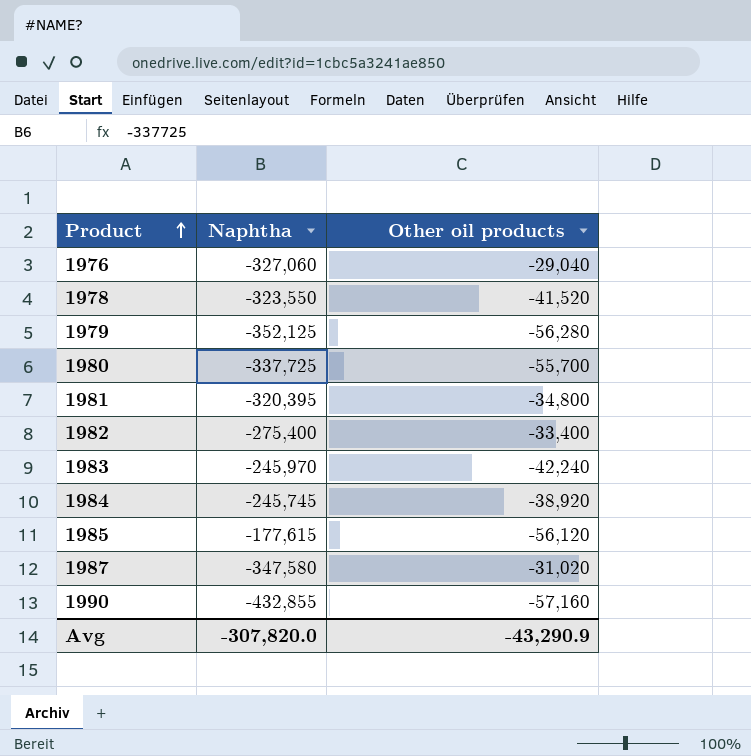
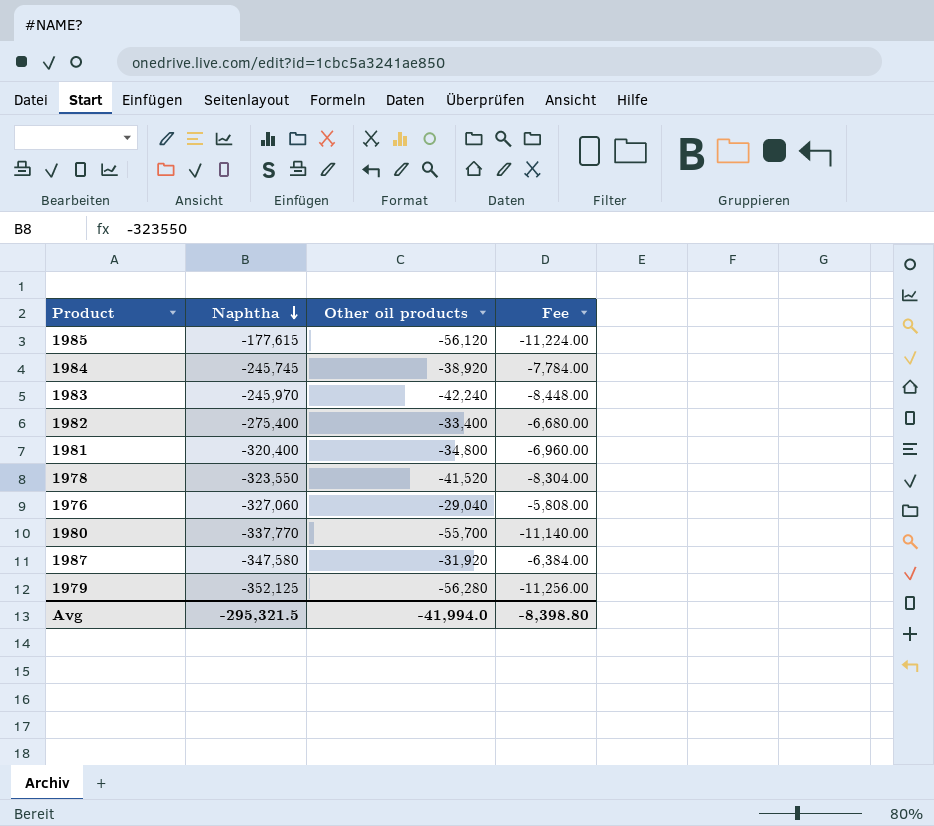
row order: Product ascending -> Naphtha descending
column Fee | formula: none -> [Other oil products] * 0.2
row 1990: -432,855 | -57,160 -> none
1981 | Naphtha: -320,395 -> -320,400
1980 | Naphtha: -337,725 -> -337,770
1987 | Other oil products: -31,020 -> -31,920
Avg | Naphtha: -307,820.0 -> -295,321.5
Avg | Other oil products: -43,290.9 -> -41,994.0

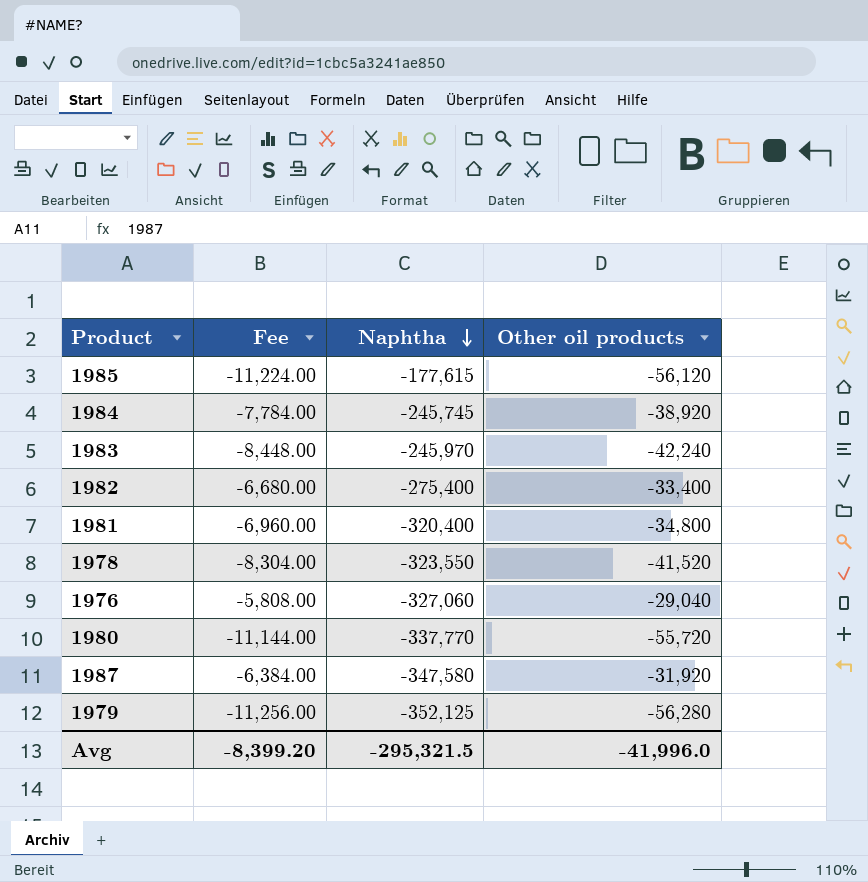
column Fee | position: 4 -> 2
1980 | Fee: -11,140.00 -> -11,144.00
1980 | Other oil products: -55,700 -> -55,720
Avg | Fee: -8,398.80 -> -8,399.20
Avg | Other oil products: -41,994.0 -> -41,996.0

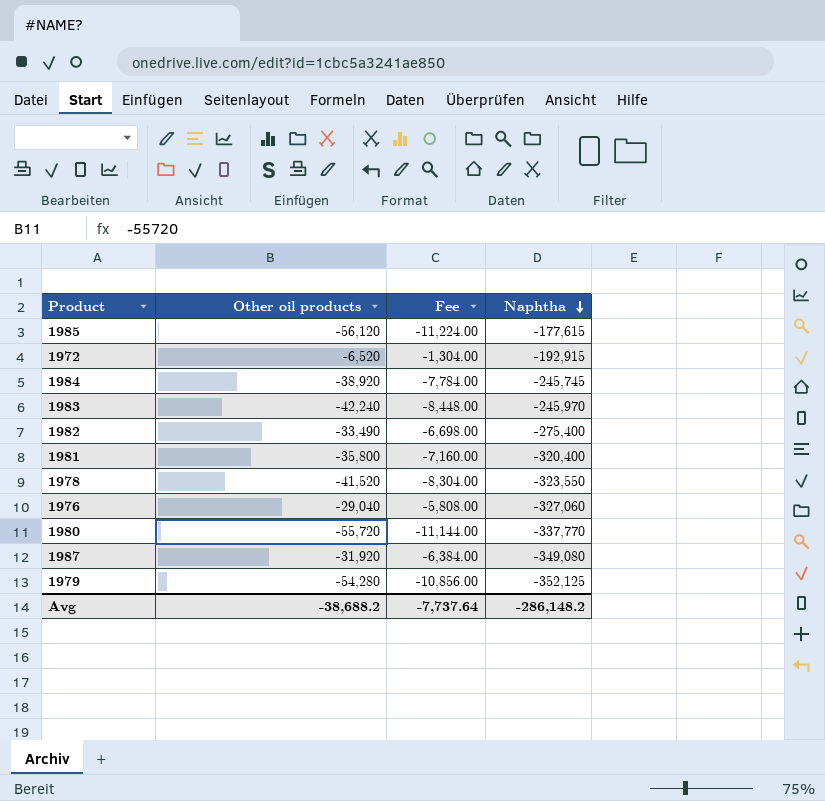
column Other oil products | position: 4 -> 2
row 1972: none -> -6,520 | -1,304.00 | -192,915
1982 | Other oil products: -33,400 -> -33,490
1982 | Fee: -6,680.00 -> -6,698.00
1981 | Other oil products: -34,800 -> -35,800
1981 | Fee: -6,960.00 -> -7,160.00
1987 | Naphtha: -347,580 -> -349,080
1979 | Other oil products: -56,280 -> -54,280
1979 | Fee: -11,256.00 -> -10,856.00
Avg | Other oil products: -41,996.0 -> -38,688.2
Avg | Fee: -8,399.20 -> -7,737.64
Avg | Naphtha: -295,321.5 -> -286,148.2

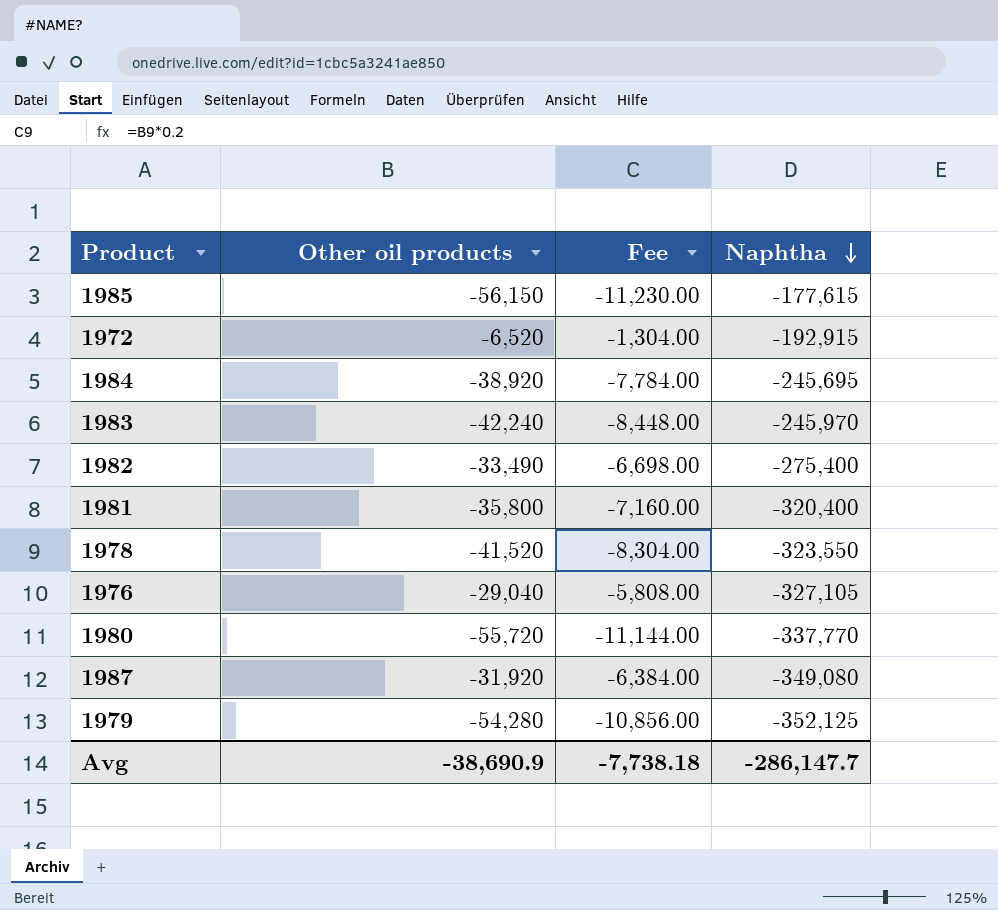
1985 | Other oil products: -56,120 -> -56,150
1985 | Fee: -11,224.00 -> -11,230.00
1984 | Naphtha: -245,745 -> -245,695
1976 | Naphtha: -327,060 -> -327,105
Avg | Other oil products: -38,688.2 -> -38,690.9
Avg | Fee: -7,737.64 -> -7,738.18
Avg | Naphtha: -286,148.2 -> -286,147.7

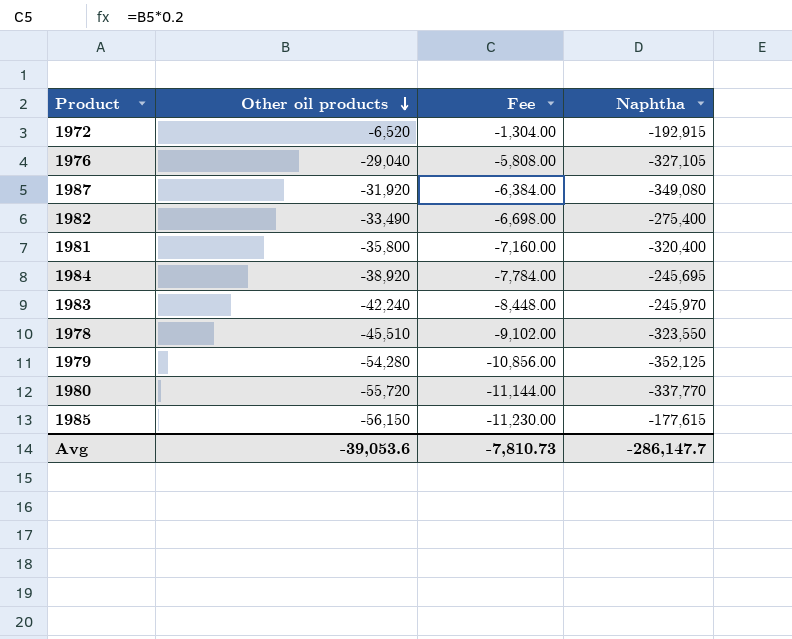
row order: Naphtha descending -> Other oil products descending
1978 | Other oil products: -41,520 -> -45,510
1978 | Fee: -8,304.00 -> -9,102.00
Avg | Other oil products: -38,690.9 -> -39,053.6
Avg | Fee: -7,738.18 -> -7,810.73

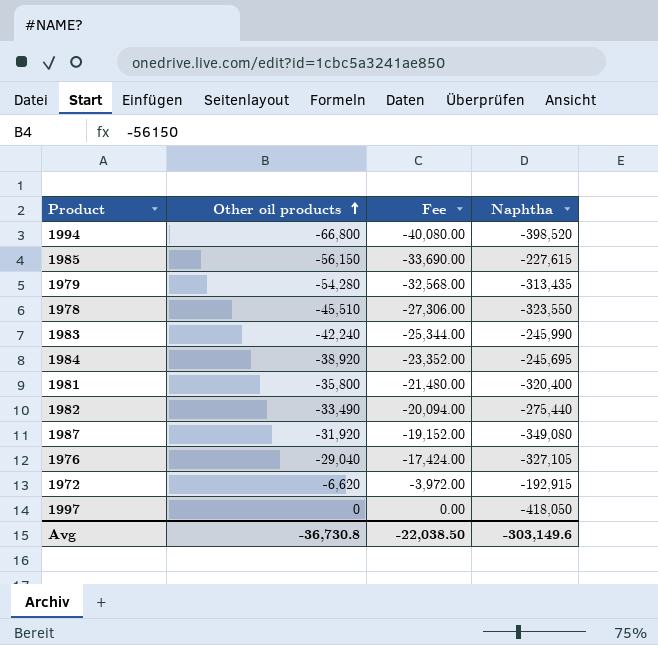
row order: Other oil products descending -> Other oil products ascending
column Fee | formula: [Other oil products] * 0.2 -> [Other oil products] * 0.6
row 1980: -55,720 | -11,144.00 | -337,770 -> none
row 1994: none -> -66,800 | -40,080.00 | -398,520
1985 | Naphtha: -177,615 -> -227,615
1979 | Naphtha: -352,125 -> -313,435
1983 | Naphtha: -245,970 -> -245,990
1982 | Naphtha: -275,400 -> -275,440
1972 | Other oil products: -6,520 -> -6,620
row 1997: none -> 0 | 0.00 | -418,050
Avg | Other oil products: -39,053.6 -> -36,730.8
Avg | Fee: -7,810.73 -> -22,038.50
Avg | Naphtha: -286,147.7 -> -303,149.6

